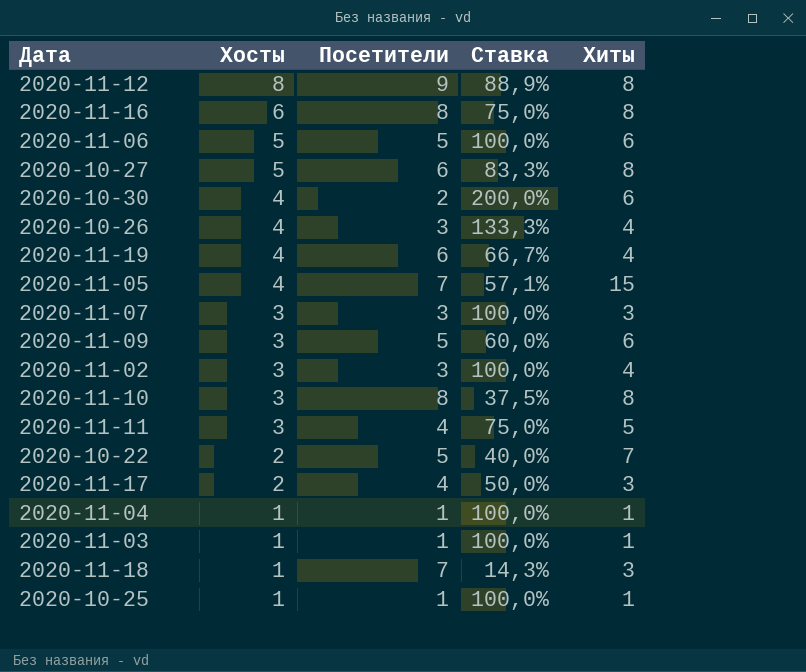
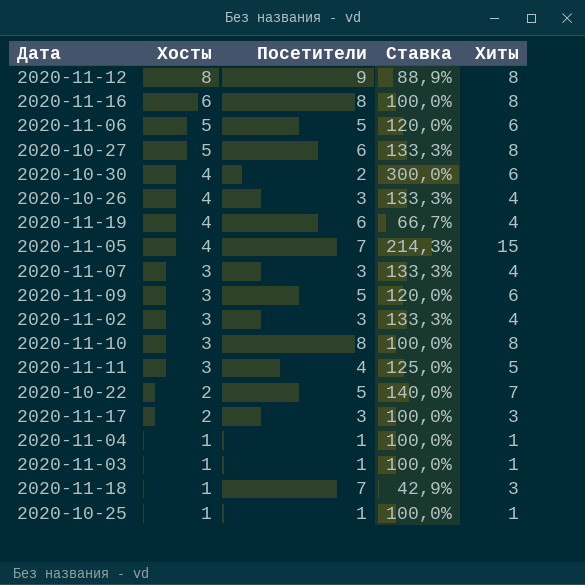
column Ставка | formula: [Хосты] / [Посетители] -> [Хиты] / [Посетители]
2020-11-07 | Хиты: 3 -> 4
2020-11-17 | Посетители: 4 -> 3

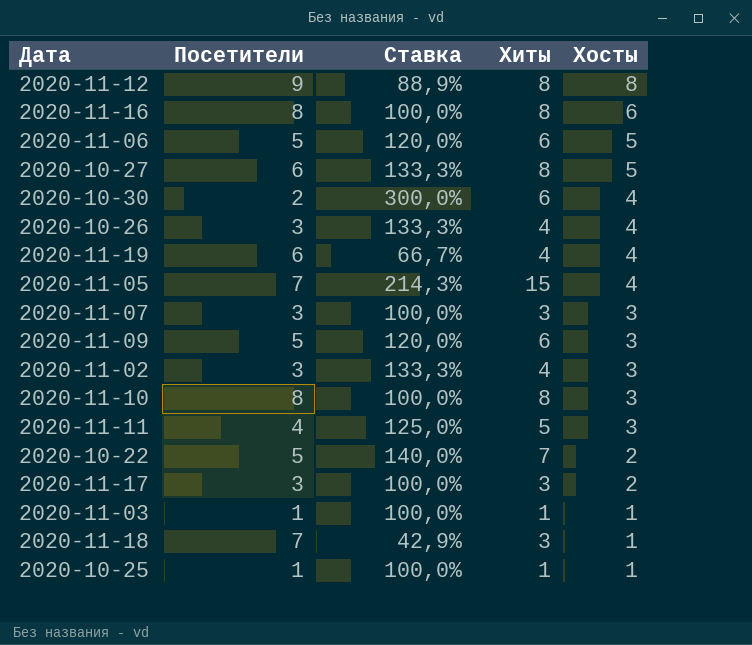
column Хосты | position: 2 -> 5
row 2020-11-04: 1 | 1 | 100,0% | 1 -> none
2020-11-07 | Ставка: 133,3% -> 100,0%
2020-11-07 | Хиты: 4 -> 3

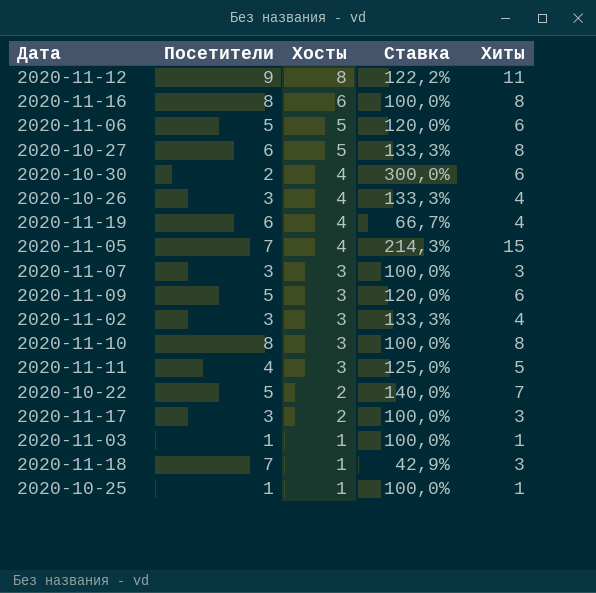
column Хосты | position: 5 -> 3
2020-11-12 | Ставка: 88,9% -> 122,2%
2020-11-12 | Хиты: 8 -> 11

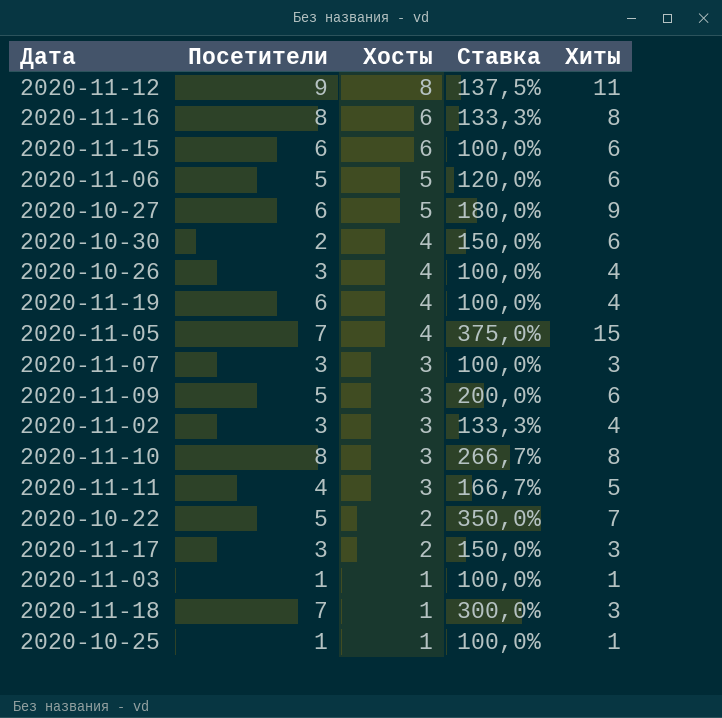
column Ставка | formula: [Хиты] / [Посетители] -> [Хиты] / [Хосты]
row 2020-11-15: none -> 6 | 6 | 100,0% | 6
2020-10-27 | Хиты: 8 -> 9

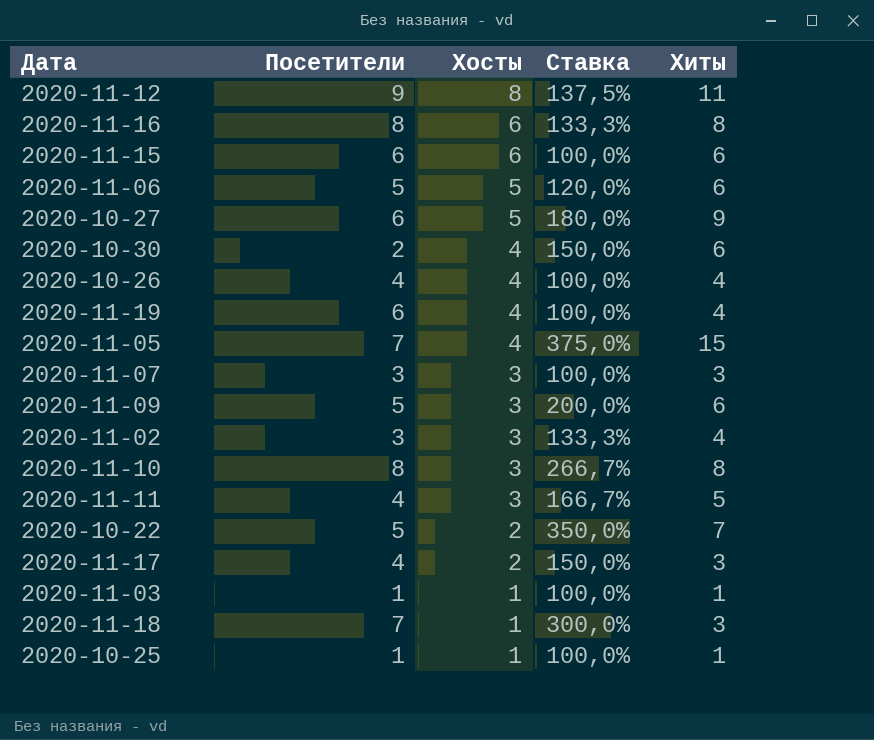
2020-10-26 | Посетители: 3 -> 4
2020-11-17 | Посетители: 3 -> 4

